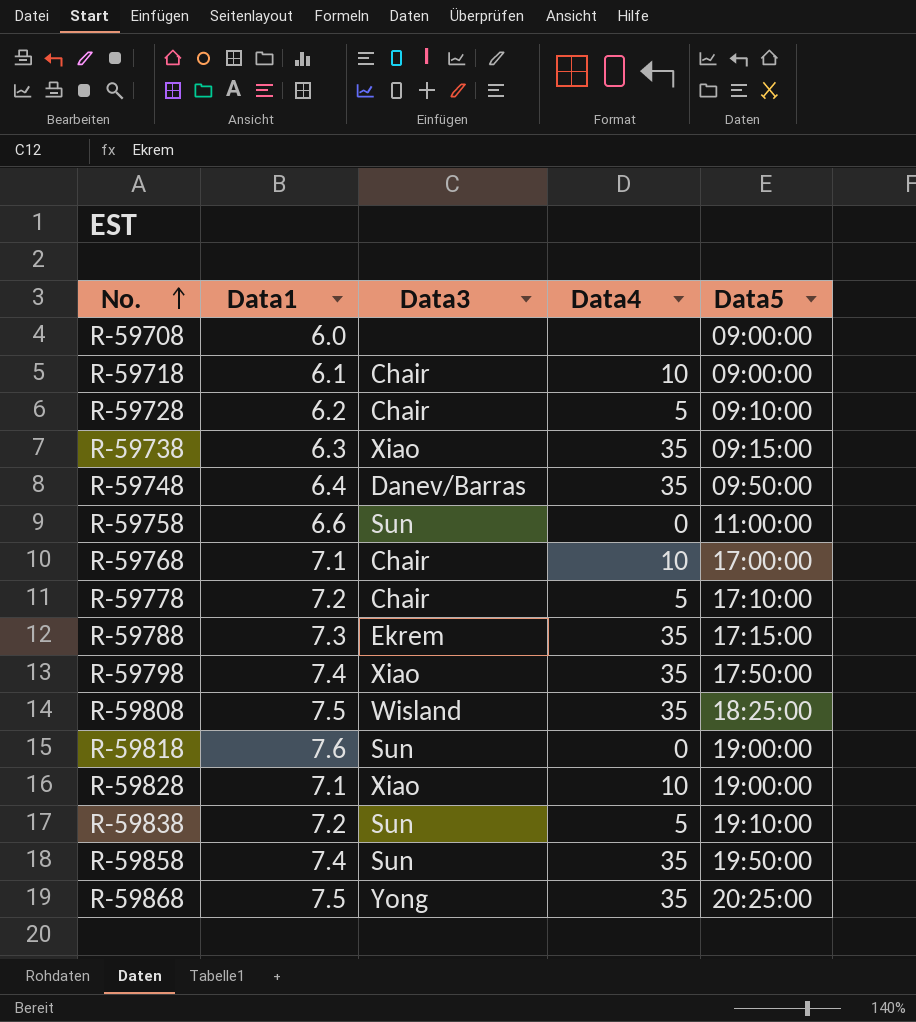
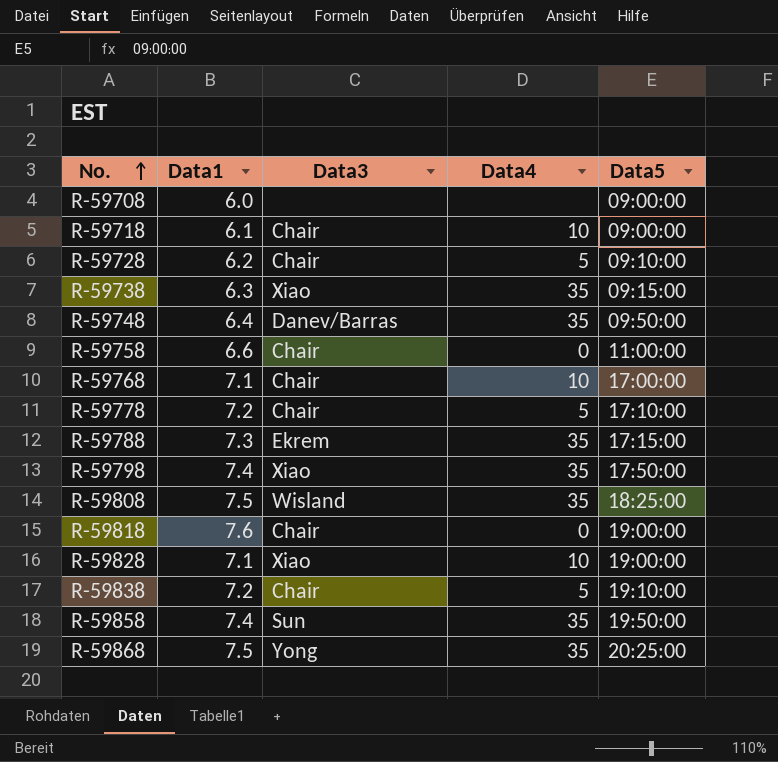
R-59758 | Data3: Sun -> Chair
R-59818 | Data3: Sun -> Chair
R-59838 | Data3: Sun -> Chair

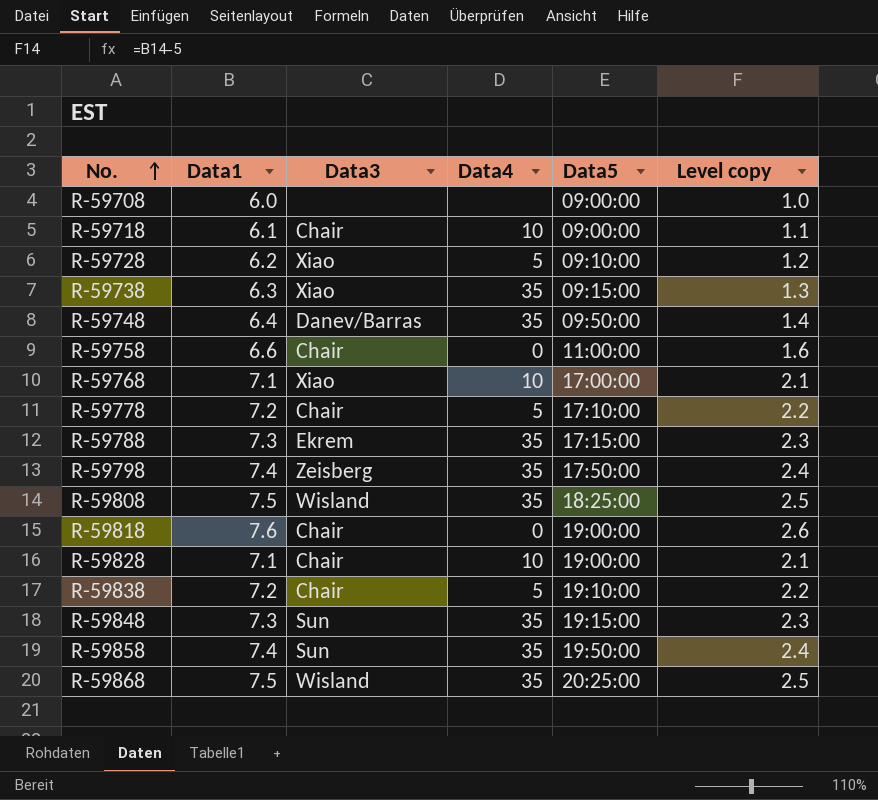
column Level copy | formula: none -> [Data1] - 5
R-59728 | Data3: Chair -> Xiao
R-59768 | Data3: Chair -> Xiao
R-59798 | Data3: Xiao -> Zeisberg
R-59828 | Data3: Xiao -> Chair
row R-59848: none -> 7.3 | Sun | 35 | 19:15:00 | 2.3
R-59868 | Data3: Yong -> Wisland

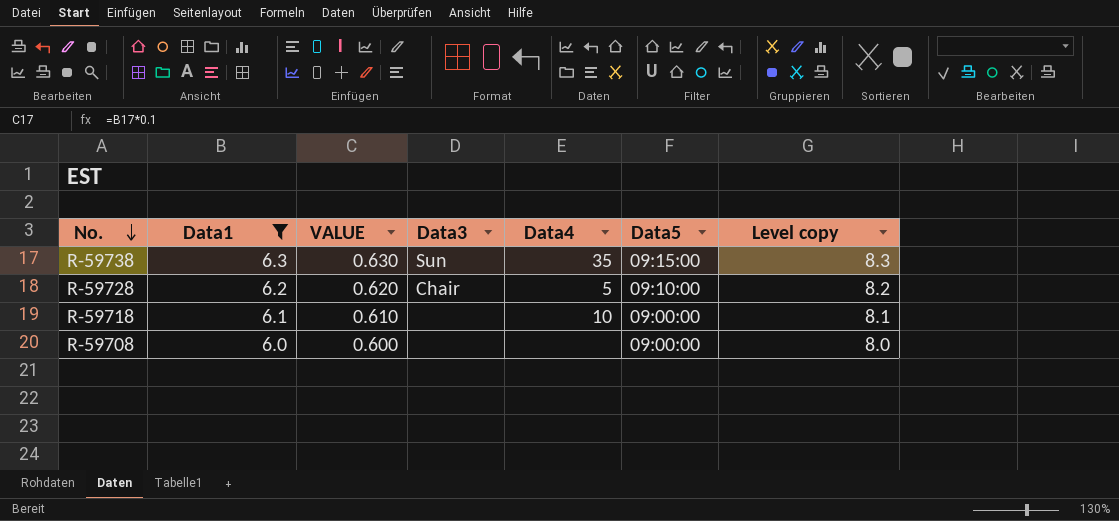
filter: none -> Data1 <= 6.3
row order: No. ascending -> No. descending
column VALUE | formula: none -> [Data1] * 0.1
column Level copy | formula: [Data1] - 5 -> [Data1] + 2
R-59738 | Data3: Xiao -> Sun
R-59728 | Data3: Xiao -> Chair
R-59718 | Data3: Chair -> none

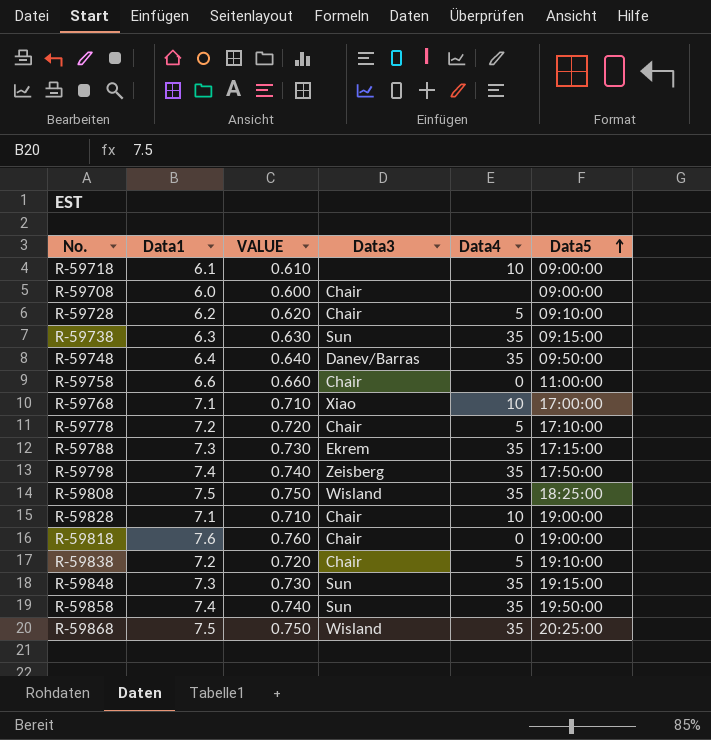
filter: Data1 <= 6.3 -> none
row order: No. descending -> Data5 ascending
column Level copy | formula: [Data1] + 2 -> none
R-59708 | Data3: none -> Chair

